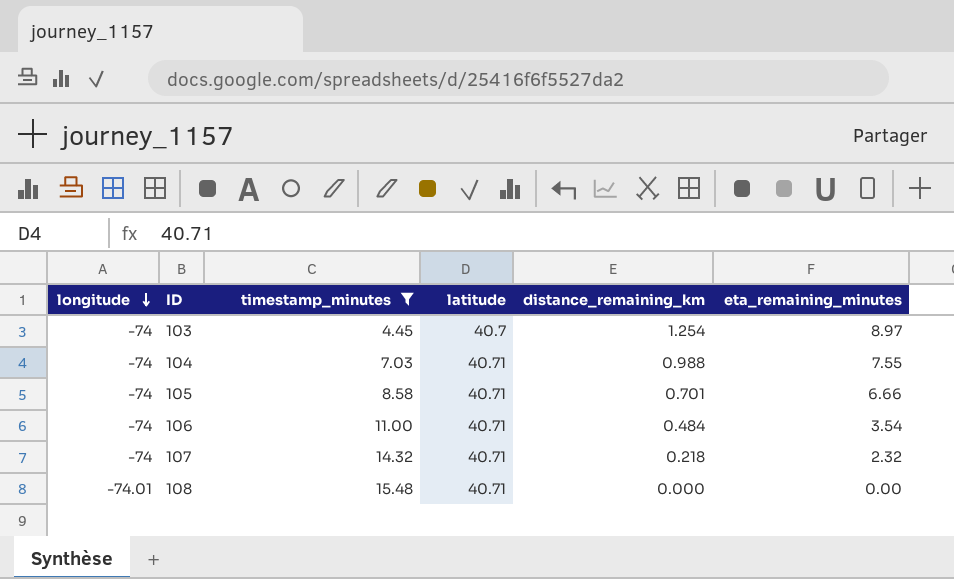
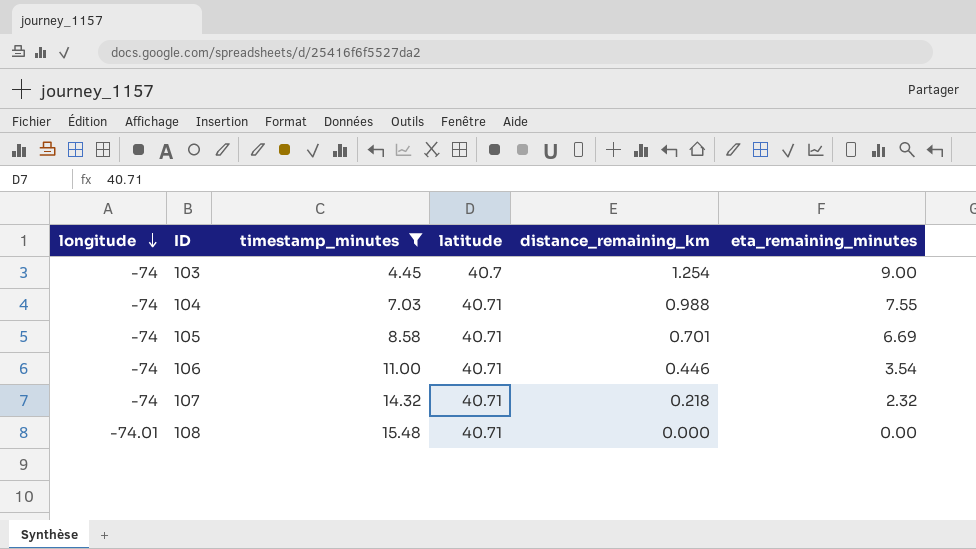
103 | eta_remaining_minutes: 8.97 -> 9.00
105 | eta_remaining_minutes: 6.66 -> 6.69
106 | distance_remaining_km: 0.484 -> 0.446

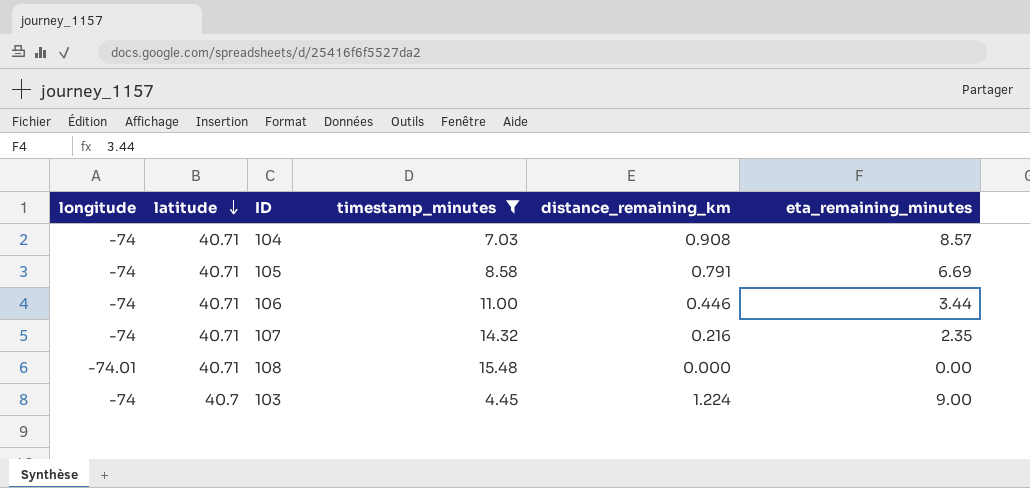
row order: longitude descending -> latitude descending
column latitude | position: 4 -> 2
104 | distance_remaining_km: 0.988 -> 0.908
104 | eta_remaining_minutes: 7.55 -> 8.57
105 | distance_remaining_km: 0.701 -> 0.791
106 | eta_remaining_minutes: 3.54 -> 3.44
107 | distance_remaining_km: 0.218 -> 0.216
107 | eta_remaining_minutes: 2.32 -> 2.35
103 | distance_remaining_km: 1.254 -> 1.224

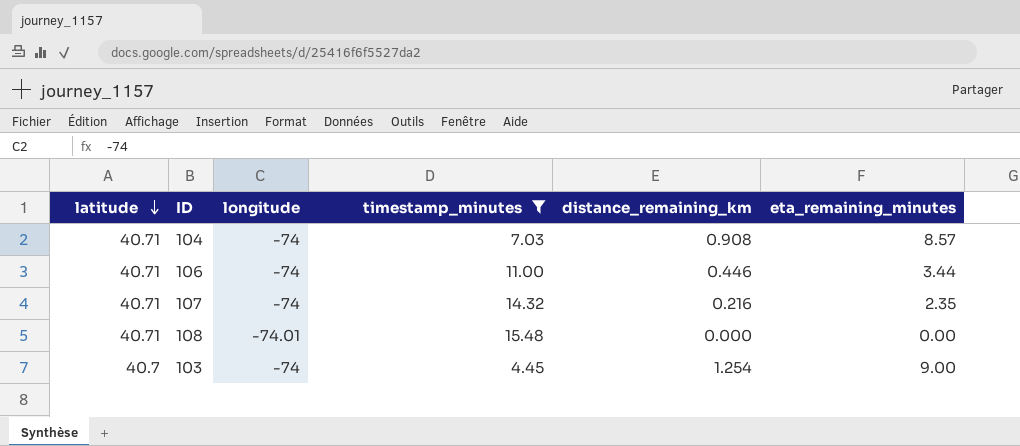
column longitude | position: 1 -> 3
row 105: -74 | 40.71 | 8.58 | 0.791 | 6.69 -> none
103 | distance_remaining_km: 1.224 -> 1.254

